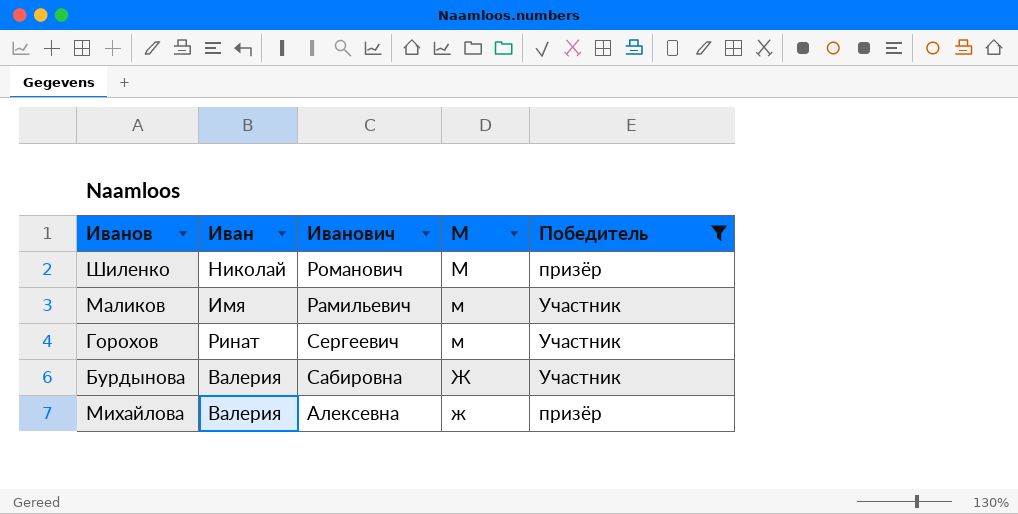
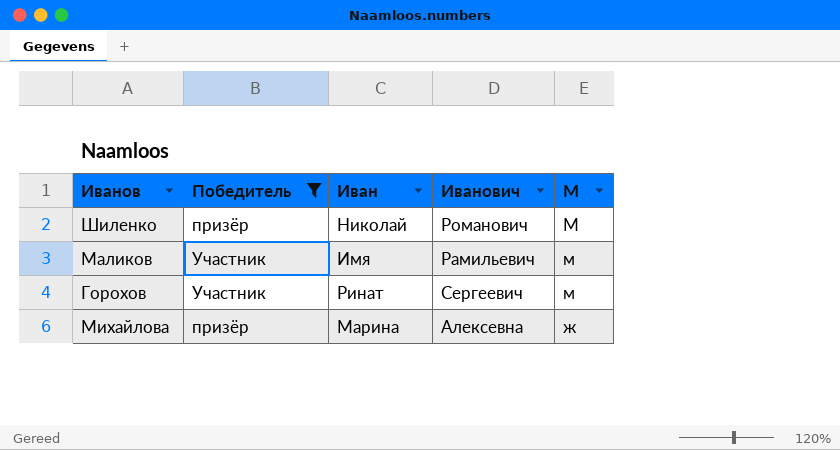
column Победитель | position: 5 -> 2
row Бурдынова: Валерия | Сабировна | Ж | Участник -> none
Михайлова | Иван: Валерия -> Марина

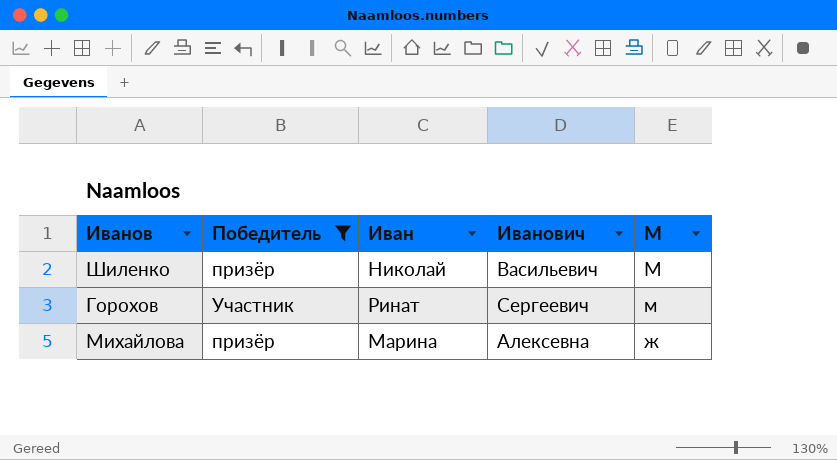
row Маликов: Участник | Имя | Рамильевич | м -> none
Шиленко | Иванович: Романович -> Васильевич

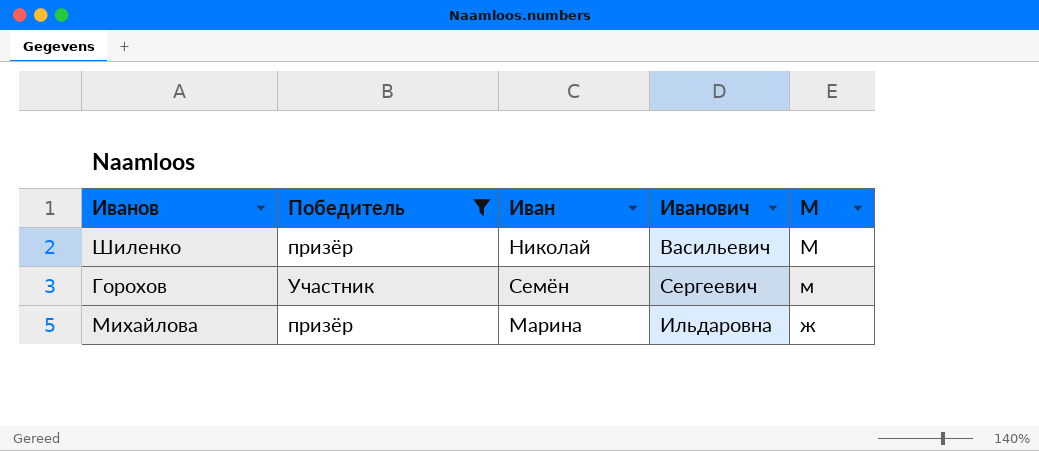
Горохов | Иван: Ринат -> Семён
Михайлова | Иванович: Алексевна -> Ильдаровна

